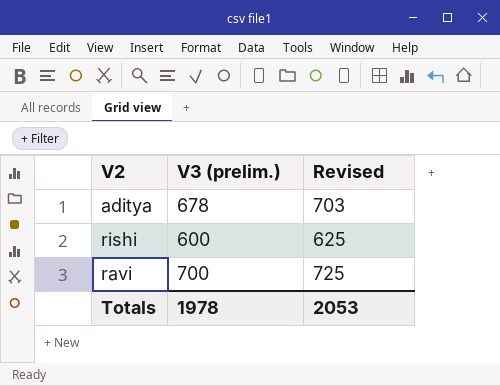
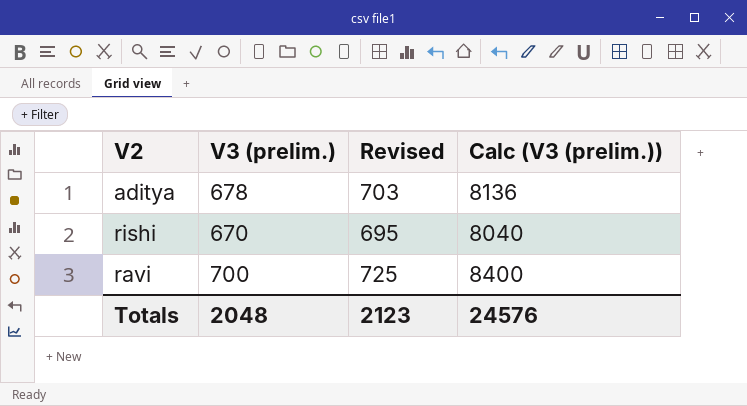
column Calc (V3 (prelim.)) | formula: none -> [V3 (prelim.)] * 12
rishi | V3 (prelim.): 600 -> 670
rishi | Revised: 625 -> 695
Totals | V3 (prelim.): 1978 -> 2048
Totals | Revised: 2053 -> 2123

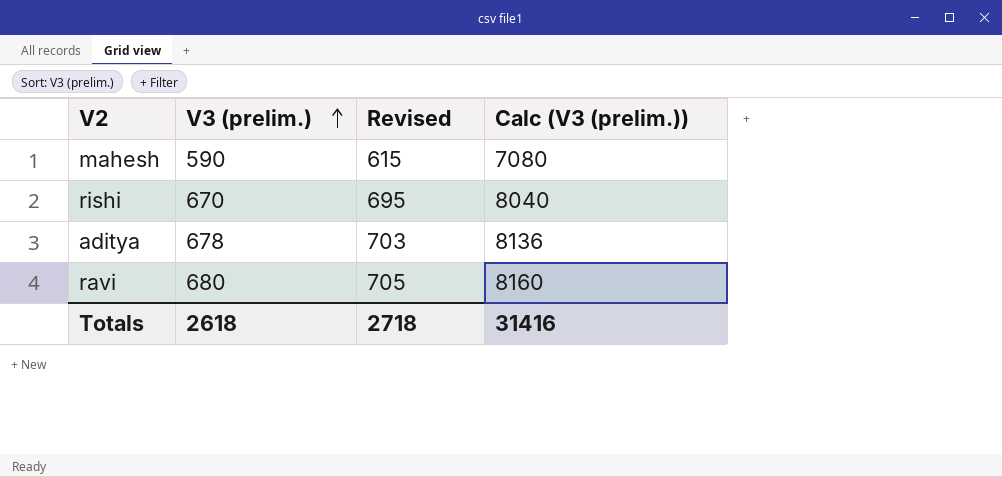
row order: none -> V3 (prelim.) ascending
row mahesh: none -> 590 | 615 | 7080
ravi | V3 (prelim.): 700 -> 680
ravi | Revised: 725 -> 705
ravi | Calc (V3 (prelim.)): 8400 -> 8160
Totals | V3 (prelim.): 2048 -> 2618
Totals | Revised: 2123 -> 2718
Totals | Calc (V3 (prelim.)): 24576 -> 31416

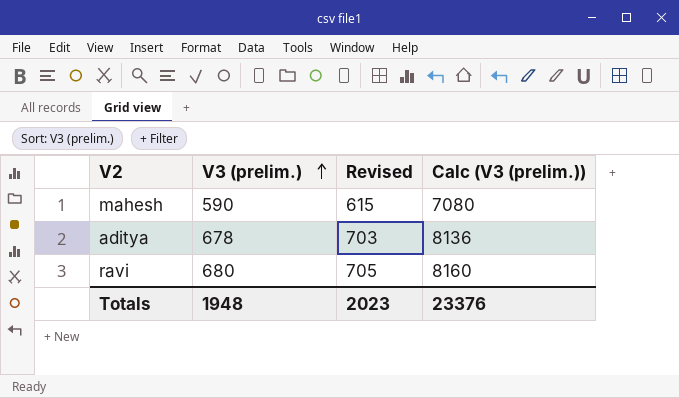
row rishi: 670 | 695 | 8040 -> none
Totals | V3 (prelim.): 2618 -> 1948
Totals | Revised: 2718 -> 2023
Totals | Calc (V3 (prelim.)): 31416 -> 23376

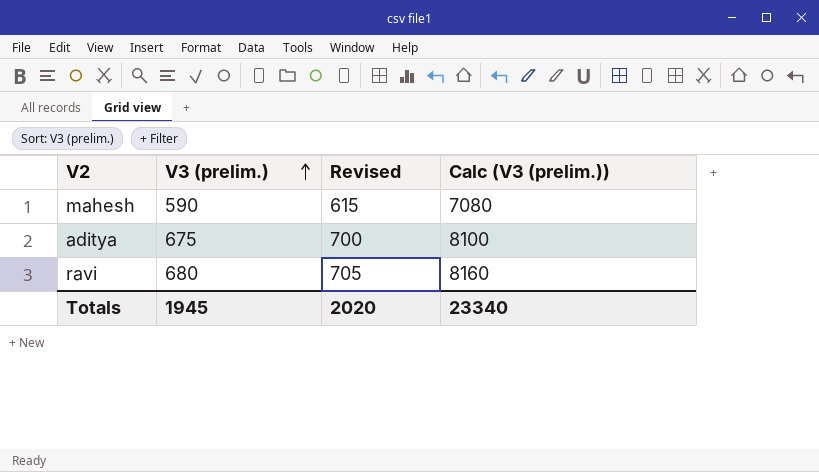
aditya | V3 (prelim.): 678 -> 675
aditya | Revised: 703 -> 700
aditya | Calc (V3 (prelim.)): 8136 -> 8100
Totals | V3 (prelim.): 1948 -> 1945
Totals | Revised: 2023 -> 2020
Totals | Calc (V3 (prelim.)): 23376 -> 23340

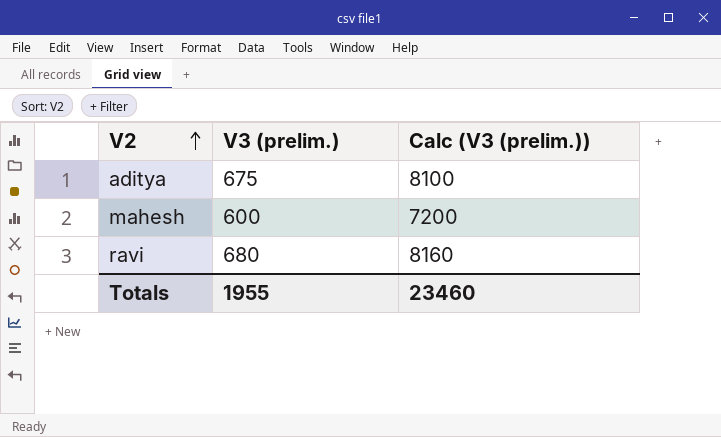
row order: V3 (prelim.) ascending -> V2 ascending
column Revised | formula: [V3 (prelim.)] + 25 -> none
mahesh | V3 (prelim.): 590 -> 600
mahesh | Calc (V3 (prelim.)): 7080 -> 7200
Totals | V3 (prelim.): 1945 -> 1955
Totals | Calc (V3 (prelim.)): 23340 -> 23460

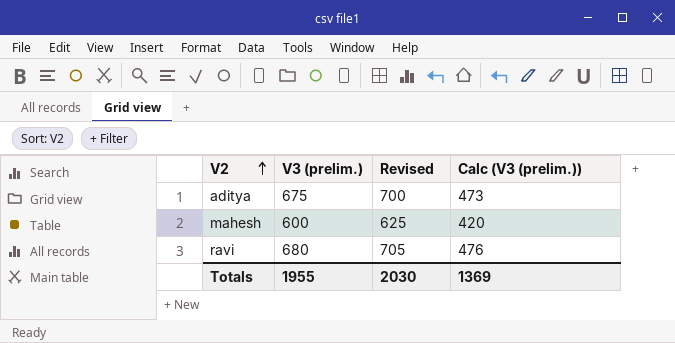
column Revised | formula: none -> [V3 (prelim.)] + 25
column Calc (V3 (prelim.)) | formula: [V3 (prelim.)] * 12 -> [V3 (prelim.)] * 0.7
Totals | Calc (V3 (prelim.)): 23460 -> 1369

